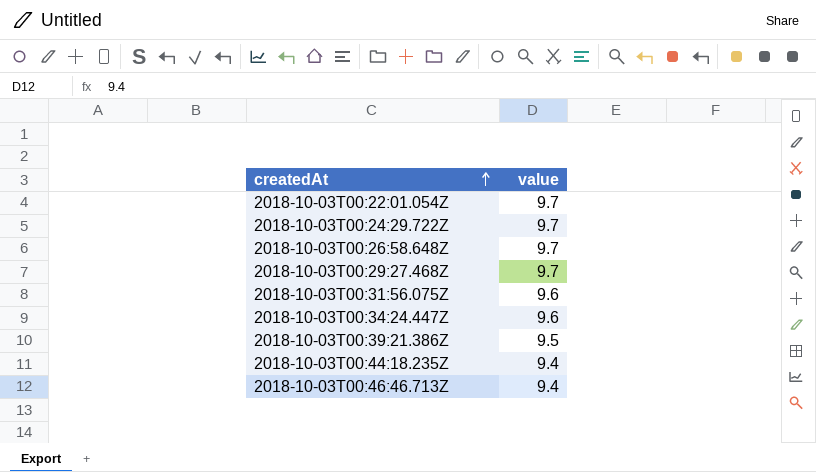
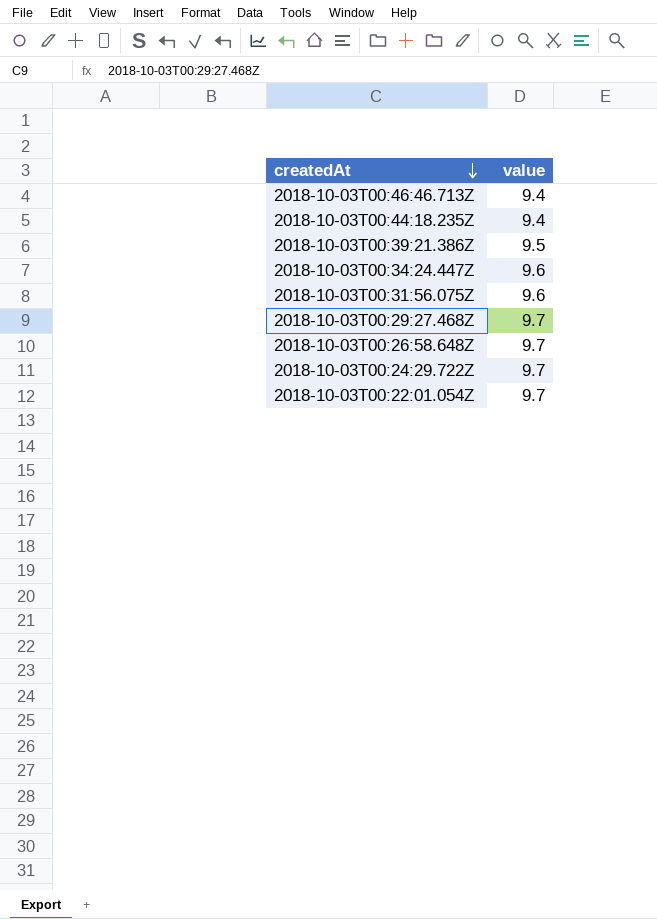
row order: createdAt ascending -> createdAt descending

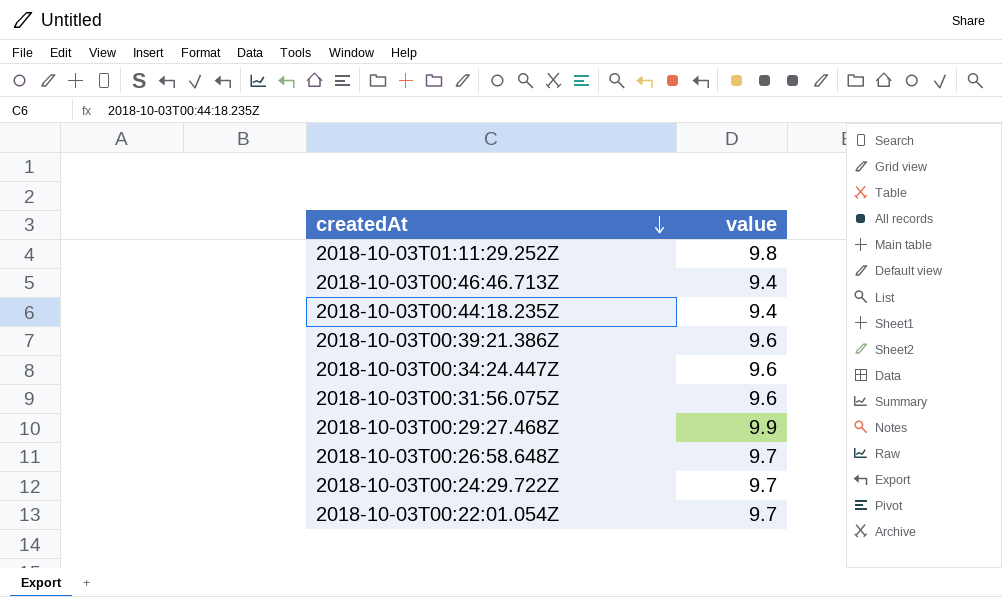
row 2018-10-03T01:11:29.252Z: none -> 9.8
2018-10-03T00:39:21.386Z | value: 9.5 -> 9.6
2018-10-03T00:29:27.468Z | value: 9.7 -> 9.9

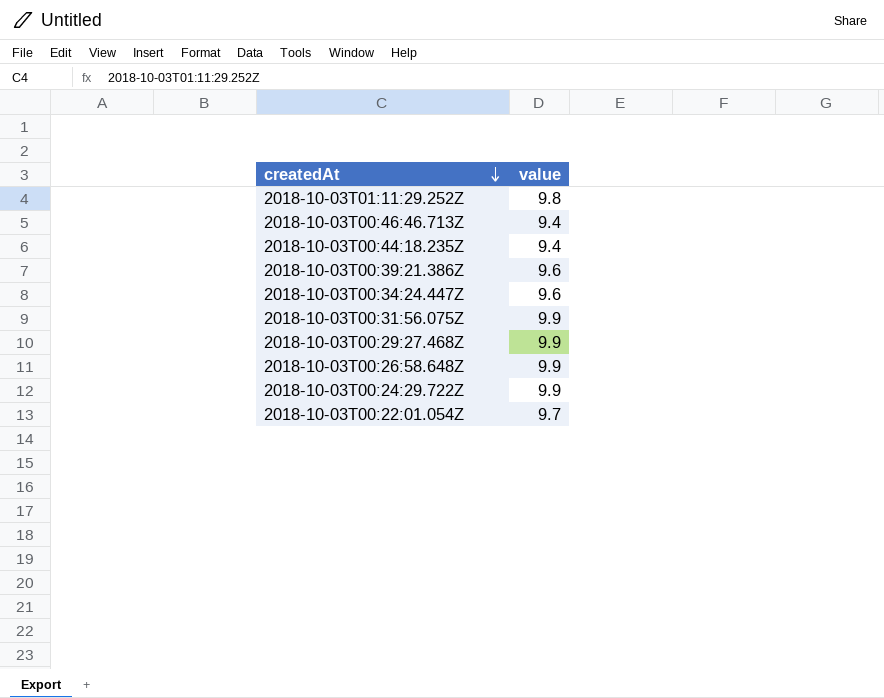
2018-10-03T00:31:56.075Z | value: 9.6 -> 9.9
2018-10-03T00:26:58.648Z | value: 9.7 -> 9.9
2018-10-03T00:24:29.722Z | value: 9.7 -> 9.9

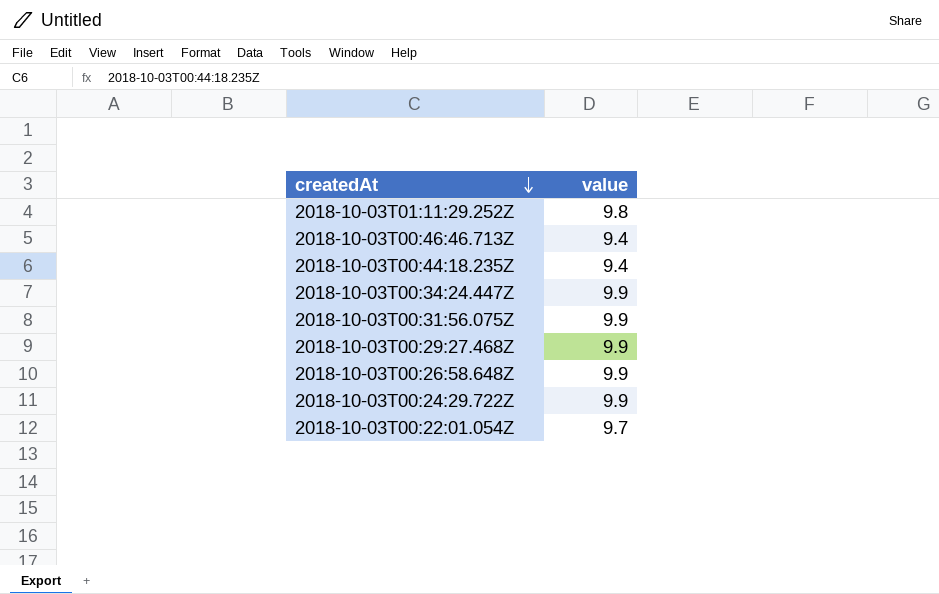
row 2018-10-03T00:39:21.386Z: 9.6 -> none
2018-10-03T00:34:24.447Z | value: 9.6 -> 9.9

